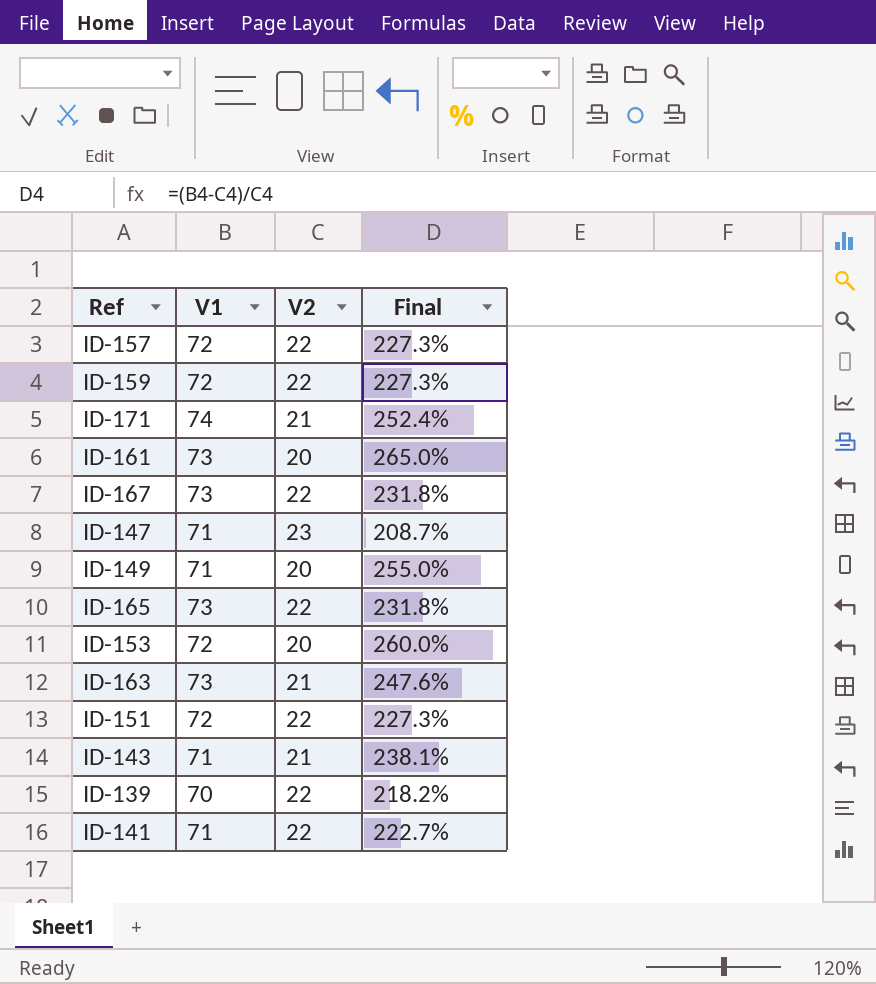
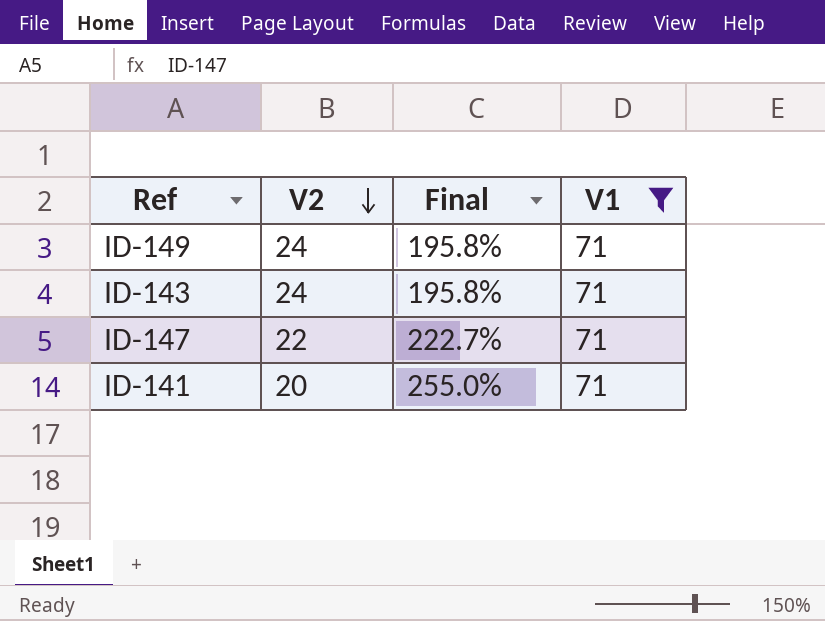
filter: none -> V1 = 71
row order: none -> V2 descending
column V1 | position: 2 -> 4
ID-149 | V2: 20 -> 24
ID-149 | Final: 255.0% -> 195.8%
ID-143 | V2: 21 -> 24
ID-143 | Final: 238.1% -> 195.8%
ID-147 | V2: 23 -> 22
ID-147 | Final: 208.7% -> 222.7%
ID-141 | V2: 22 -> 20
ID-141 | Final: 222.7% -> 255.0%

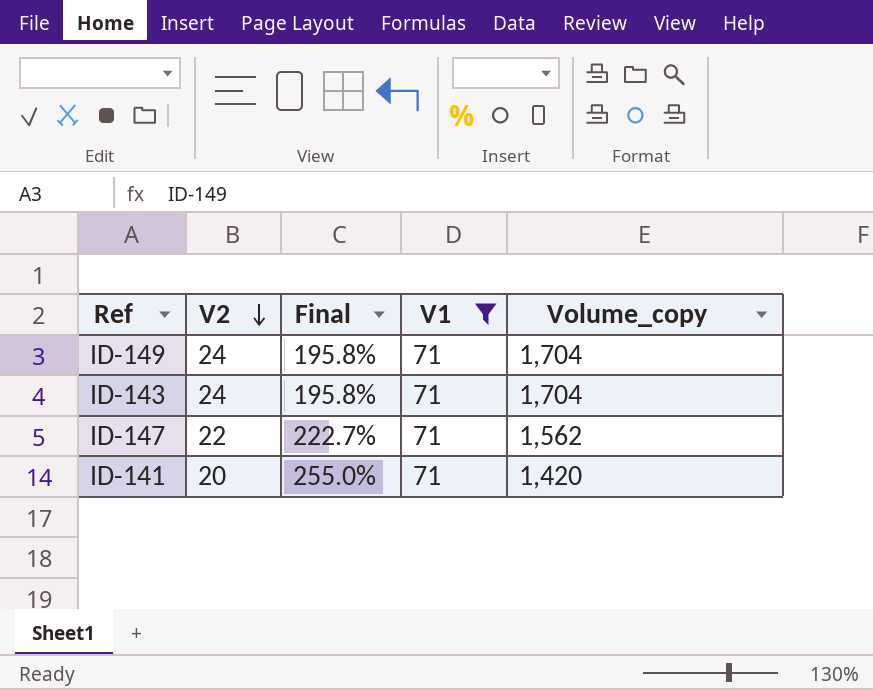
column Volume_copy | formula: none -> [V2] * [V1]

